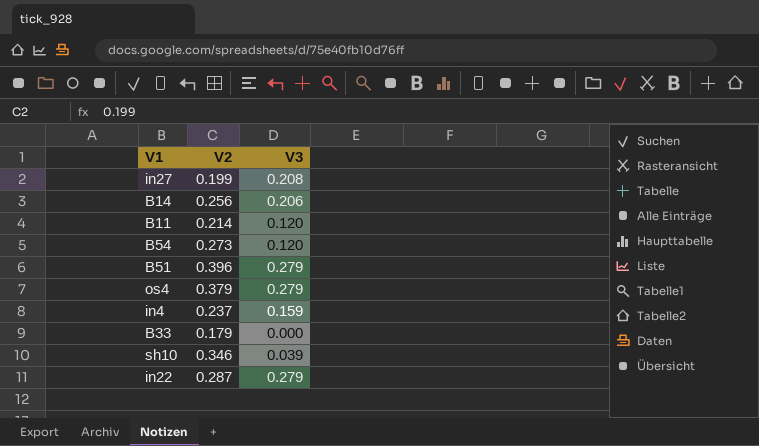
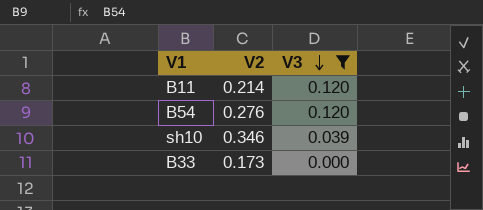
filter: none -> V3 <= 0.120
row order: none -> V3 descending
B54 | V2: 0.273 -> 0.276
B33 | V2: 0.179 -> 0.173

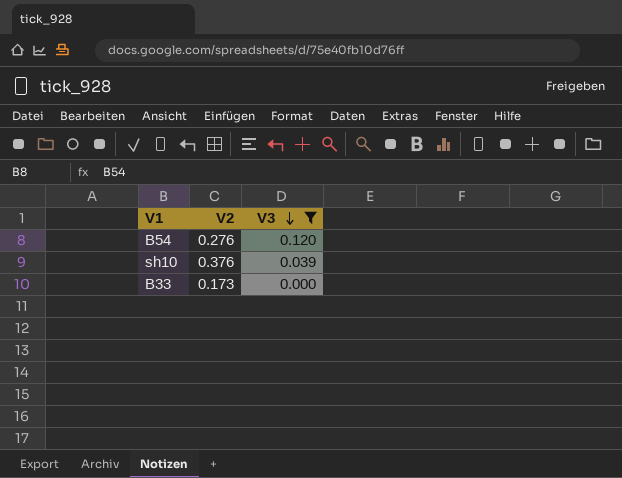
row B11: 0.214 | 0.120 -> none
sh10 | V2: 0.346 -> 0.376

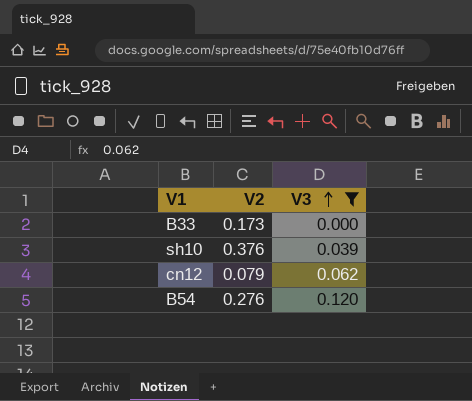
row order: V3 descending -> V3 ascending
row cn12: none -> 0.079 | 0.062

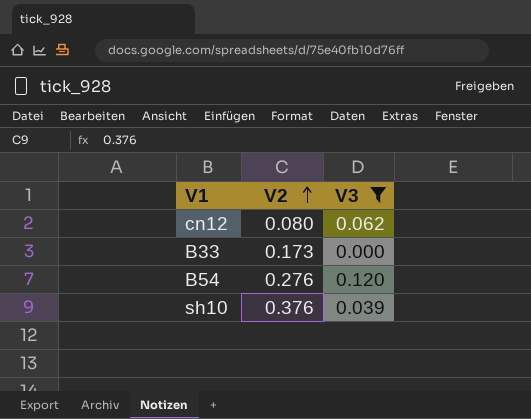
row order: V3 ascending -> V2 ascending
cn12 | V2: 0.079 -> 0.080

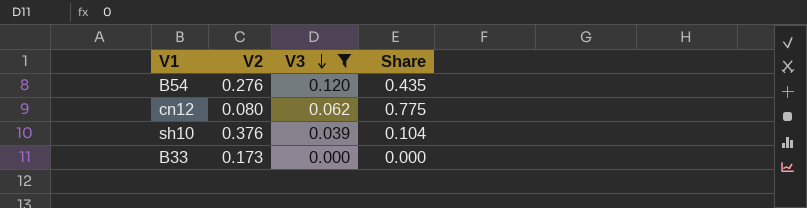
row order: V2 ascending -> V3 descending
column Share | formula: none -> [V3] / [V2]

